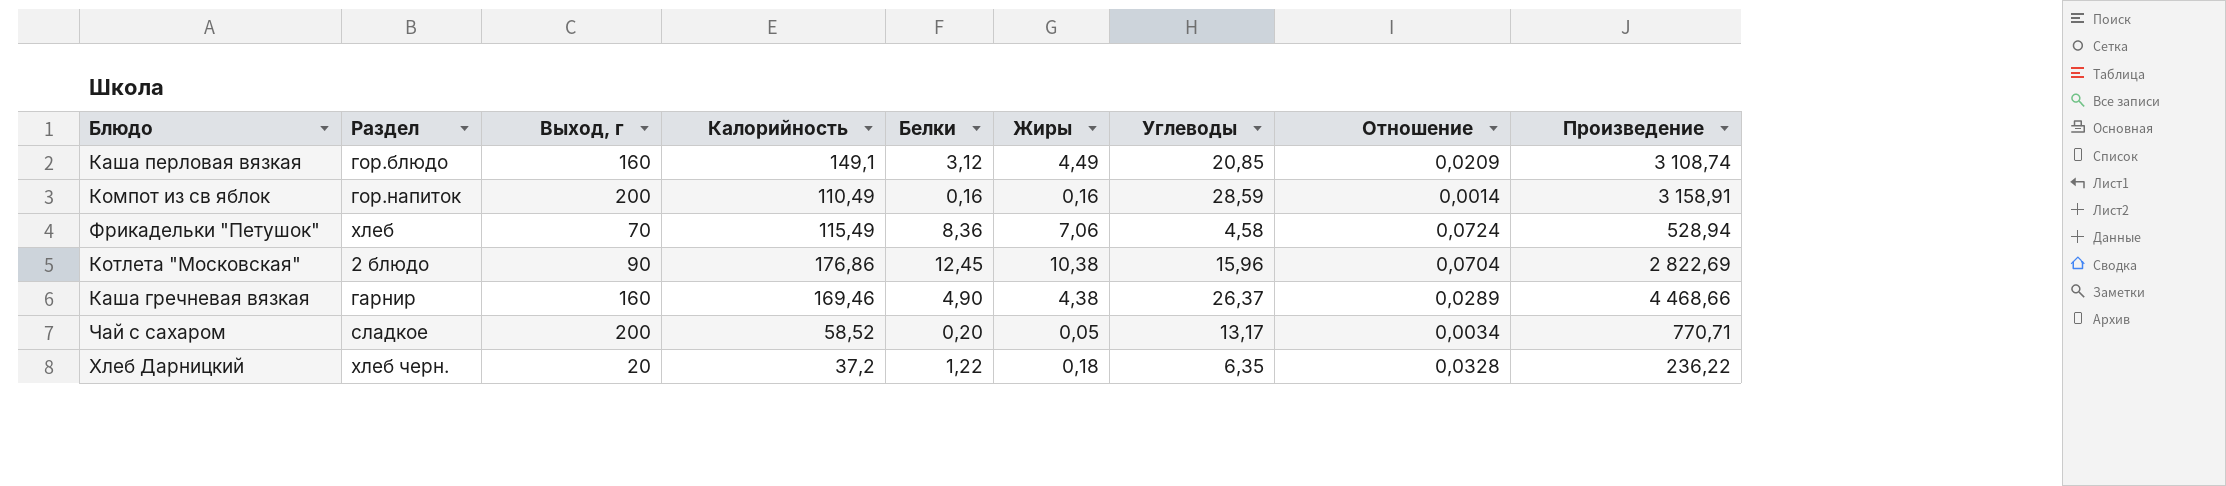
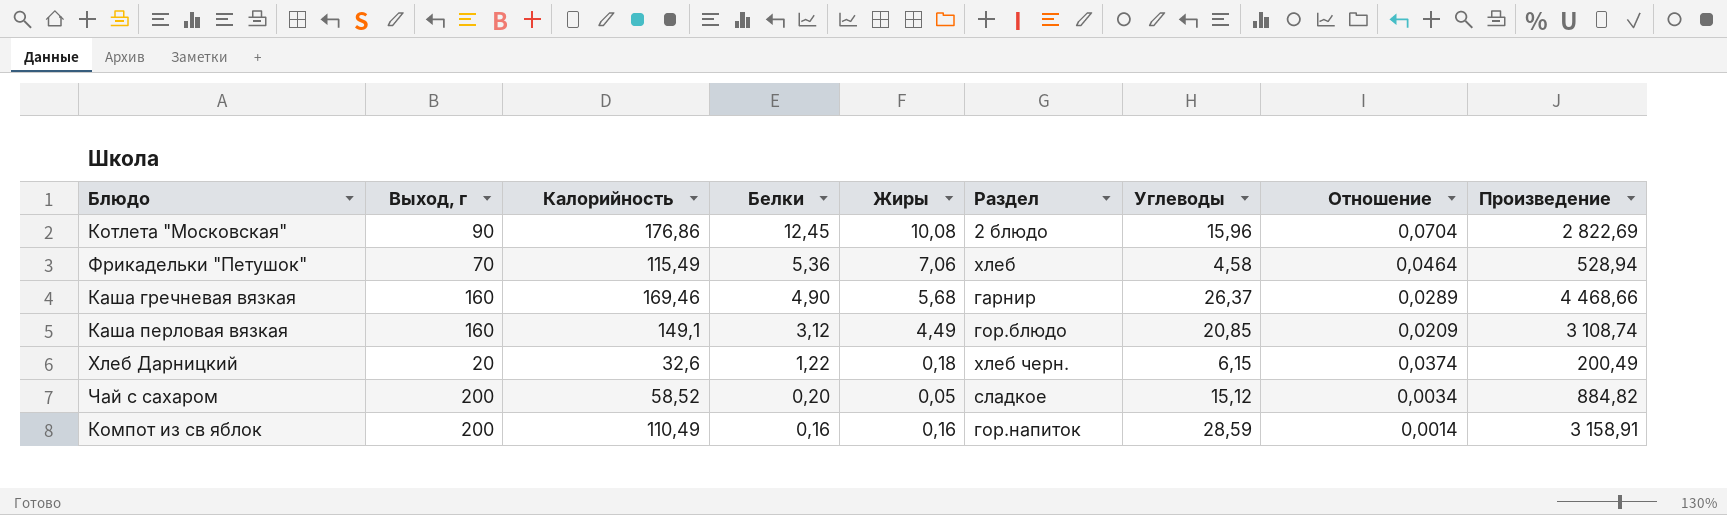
row order: none -> Белки descending
column Раздел | position: 2 -> 6
Котлета "Московская" | Жиры: 10,38 -> 10,08
Фрикадельки "Петушок" | Белки: 8,36 -> 5,36
Фрикадельки "Петушок" | Отношение: 0,0724 -> 0,0464
Каша гречневая вязкая | Жиры: 4,38 -> 5,68
Хлеб Дарницкий | Калорийность: 37,2 -> 32,6
Хлеб Дарницкий | Углеводы: 6,35 -> 6,15
Хлеб Дарницкий | Отношение: 0,0328 -> 0,0374
Хлеб Дарницкий | Произведение: 236,22 -> 200,49
Чай с сахаром | Углеводы: 13,17 -> 15,12
Чай с сахаром | Произведение: 770,71 -> 884,82

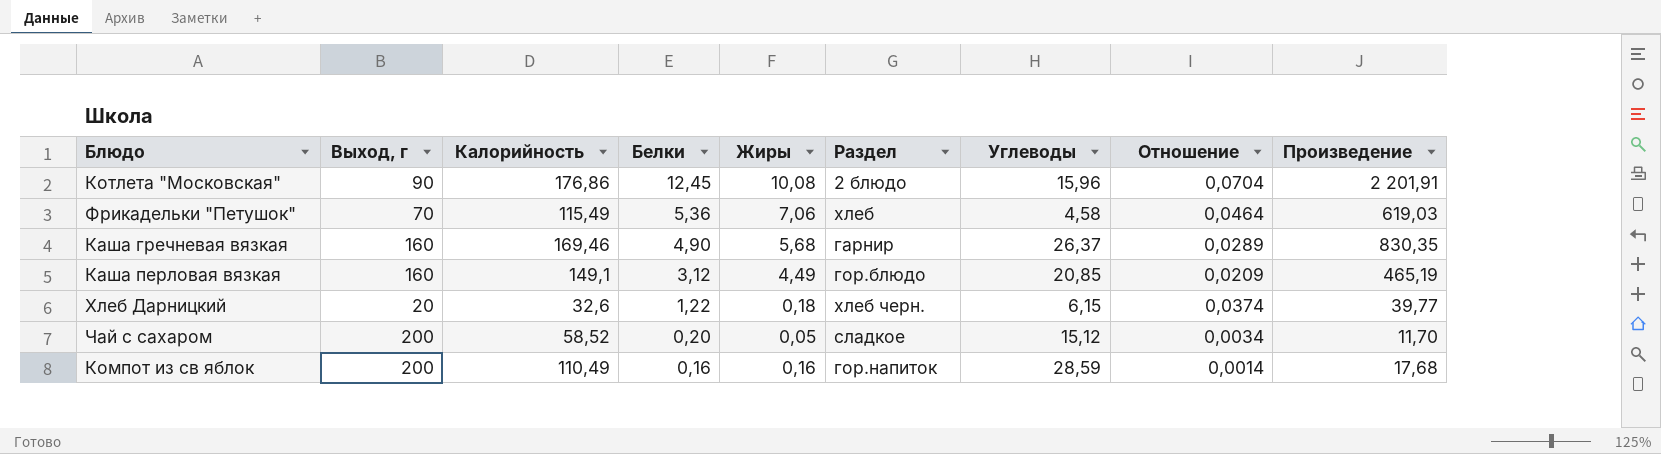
column Произведение | formula: [Калорийность] * [Углеводы] -> [Калорийность] * [Белки]

